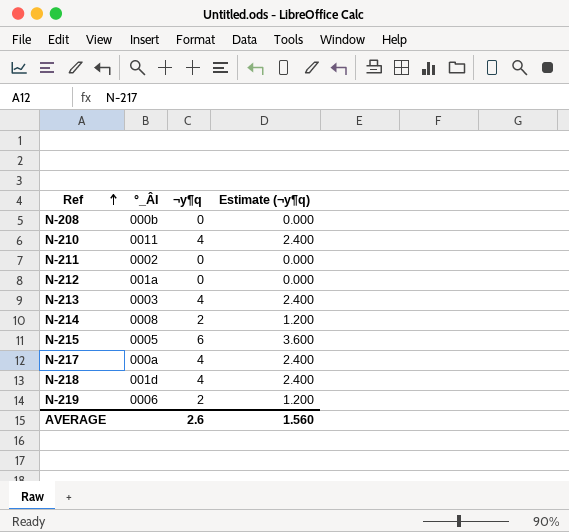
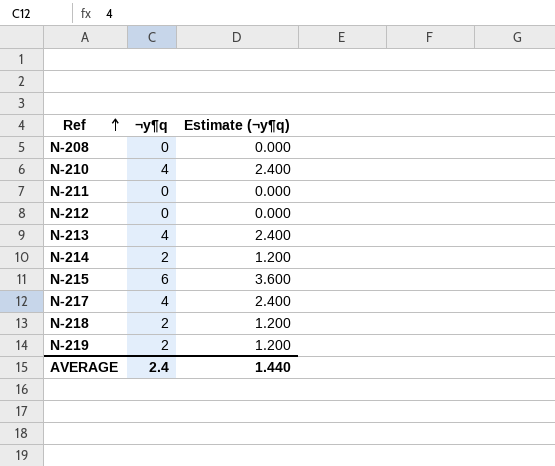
column °_ÂI | position: 2 -> none
N-218 | ¬y¶q: 4 -> 2
N-218 | Estimate (¬y¶q): 2.400 -> 1.200
AVERAGE | ¬y¶q: 2.6 -> 2.4
AVERAGE | Estimate (¬y¶q): 1.560 -> 1.440

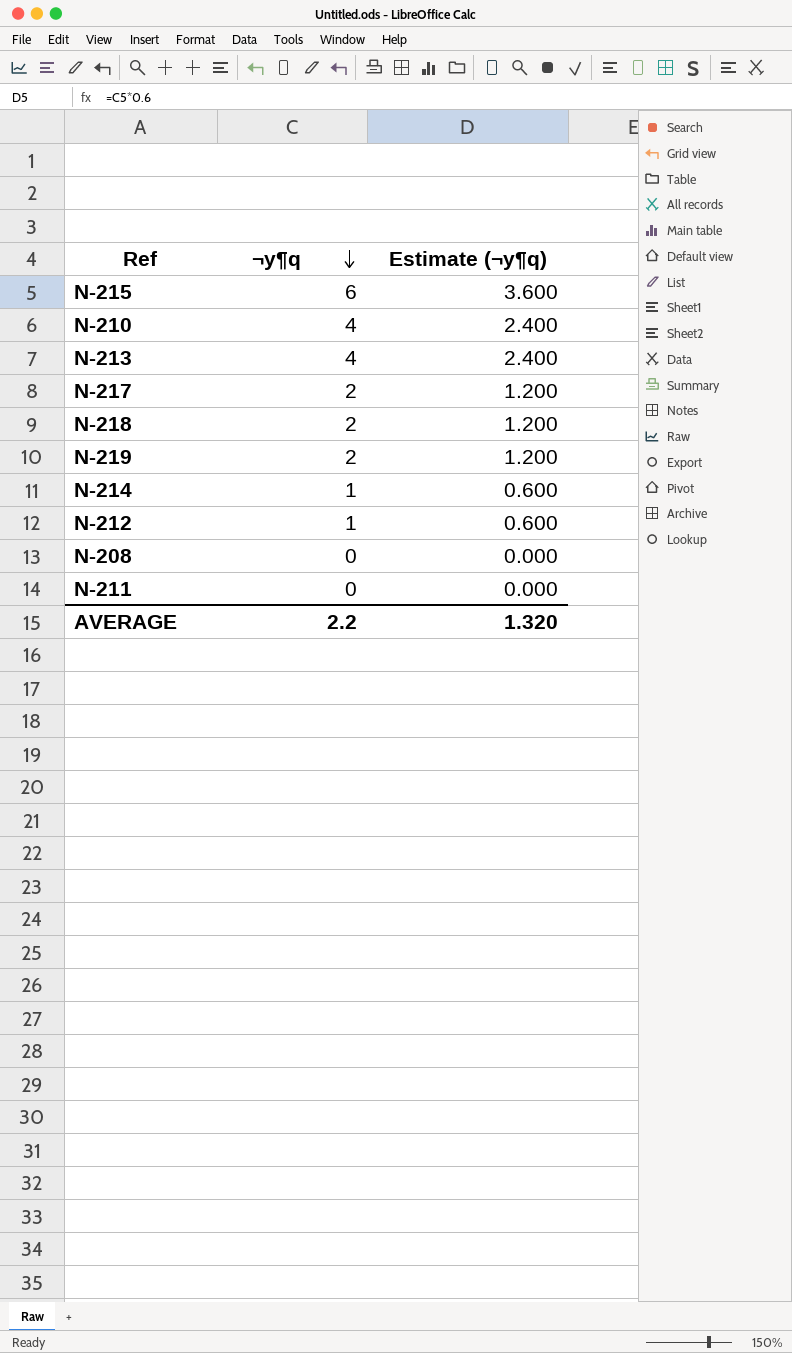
row order: Ref ascending -> ¬y¶q descending
N-217 | ¬y¶q: 4 -> 2
N-217 | Estimate (¬y¶q): 2.400 -> 1.200
N-214 | ¬y¶q: 2 -> 1
N-214 | Estimate (¬y¶q): 1.200 -> 0.600
N-212 | ¬y¶q: 0 -> 1
N-212 | Estimate (¬y¶q): 0.000 -> 0.600
AVERAGE | ¬y¶q: 2.4 -> 2.2
AVERAGE | Estimate (¬y¶q): 1.440 -> 1.320

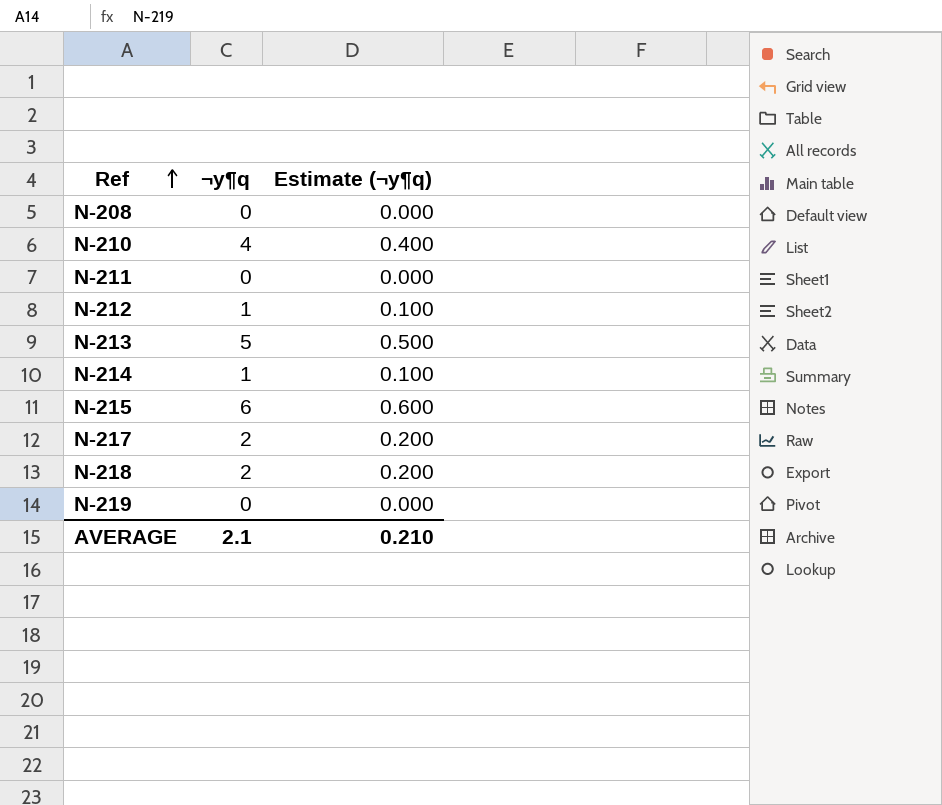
row order: ¬y¶q descending -> Ref ascending
column Estimate (¬y¶q) | formula: [¬y¶q] * 0.6 -> [¬y¶q] * 0.1
N-213 | ¬y¶q: 4 -> 5
N-219 | ¬y¶q: 2 -> 0
AVERAGE | ¬y¶q: 2.2 -> 2.1
AVERAGE | Estimate (¬y¶q): 1.320 -> 0.210

